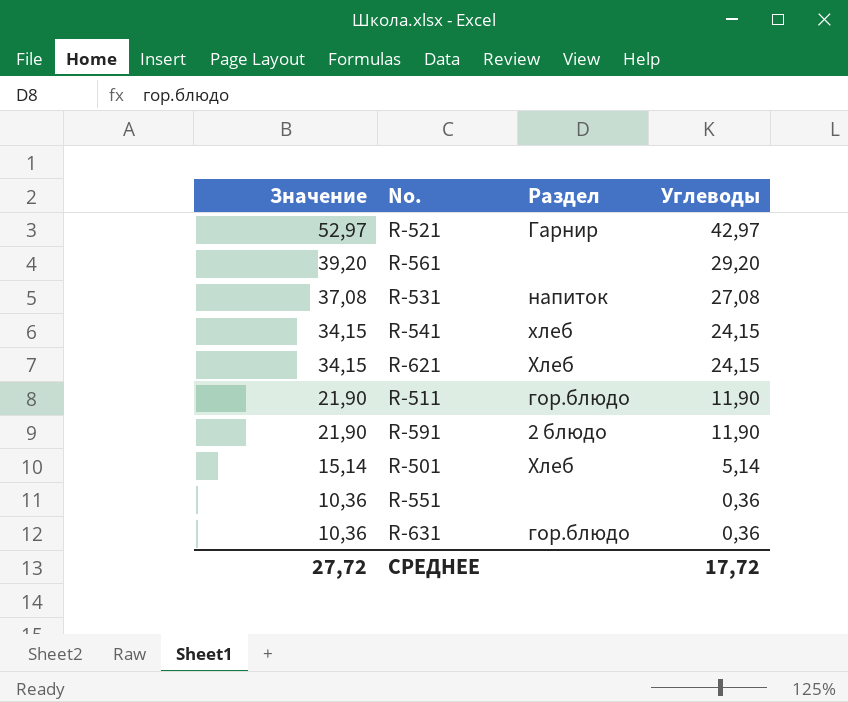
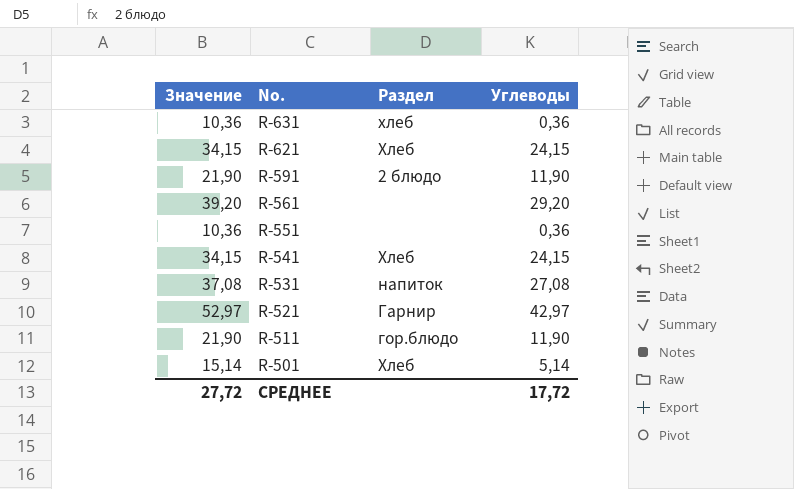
row order: Значение descending -> No. descending
R-631 | Раздел: гор.блюдо -> хлеб
R-541 | Раздел: хлеб -> Хлеб

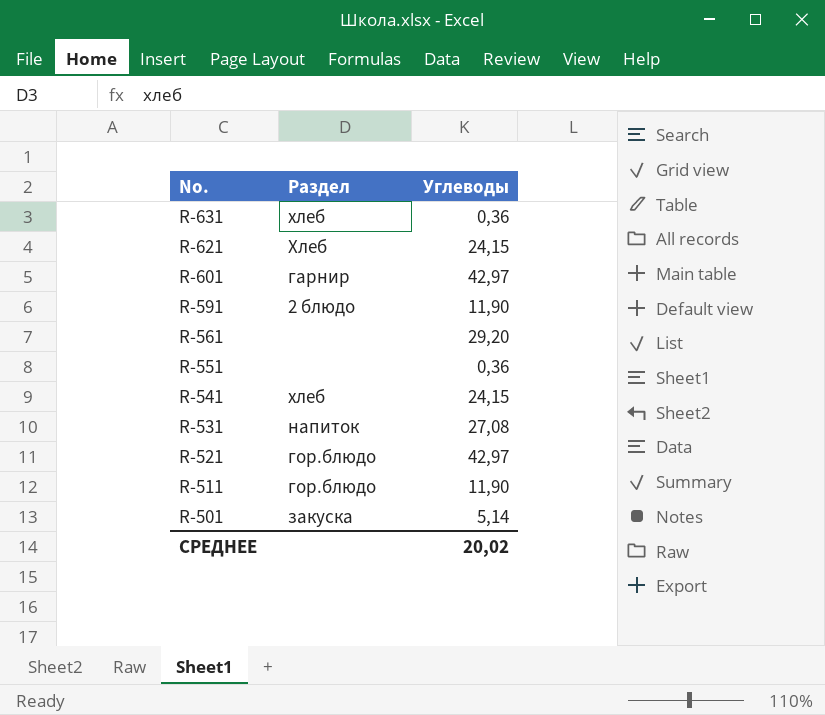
column Значение | formula: [Углеводы] + 10 -> none
row R-601: none -> гарнир | 42,97
R-541 | Раздел: Хлеб -> хлеб
R-521 | Раздел: Гарнир -> гор.блюдо
R-501 | Раздел: Хлеб -> закуска
СРЕДНЕЕ | Углеводы: 17,72 -> 20,02

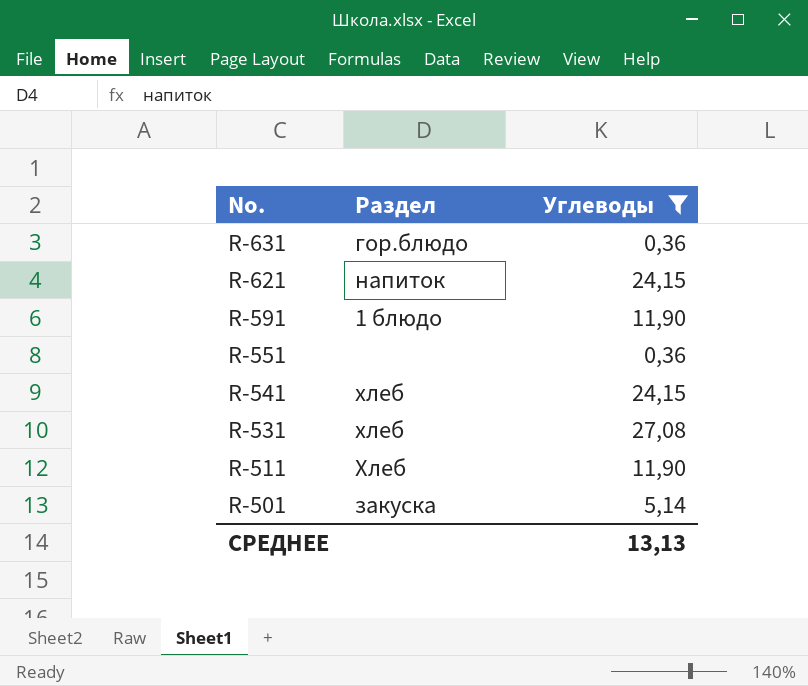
filter: none -> Углеводы <= 27,08
R-631 | Раздел: хлеб -> гор.блюдо
R-621 | Раздел: Хлеб -> напиток
R-591 | Раздел: 2 блюдо -> 1 блюдо
R-531 | Раздел: напиток -> хлеб
R-511 | Раздел: гор.блюдо -> Хлеб
СРЕДНЕЕ | Углеводы: 20,02 -> 13,13

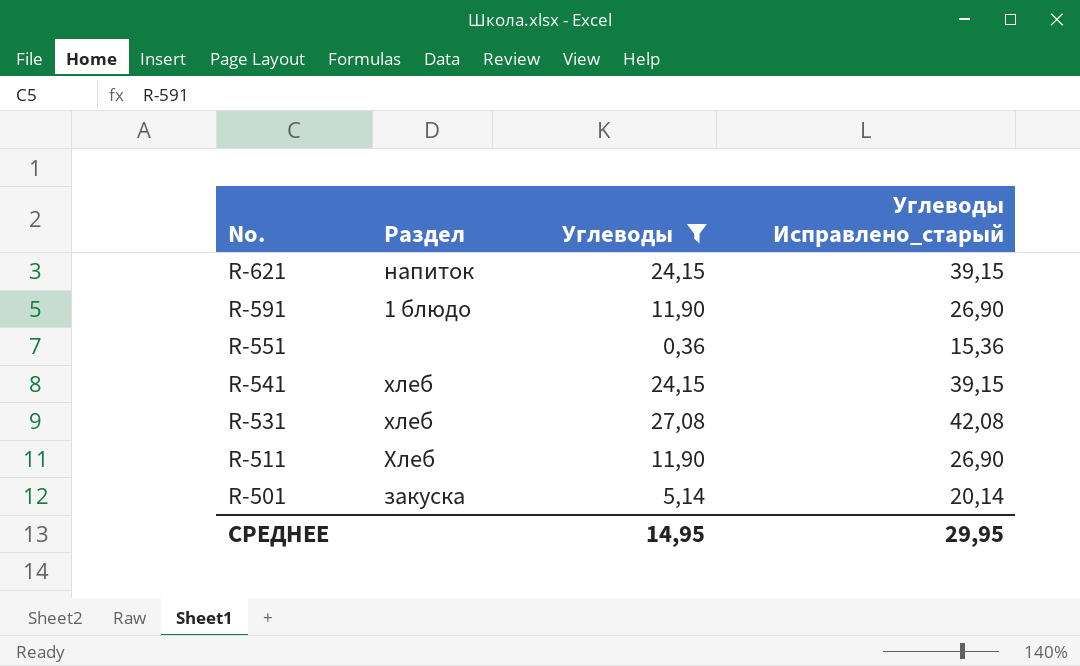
column Углеводы Исправлено_старый | formula: none -> [Углеводы] + 15
row R-631: гор.блюдо | 0,36 -> none
СРЕДНЕЕ | Углеводы: 13,13 -> 14,95

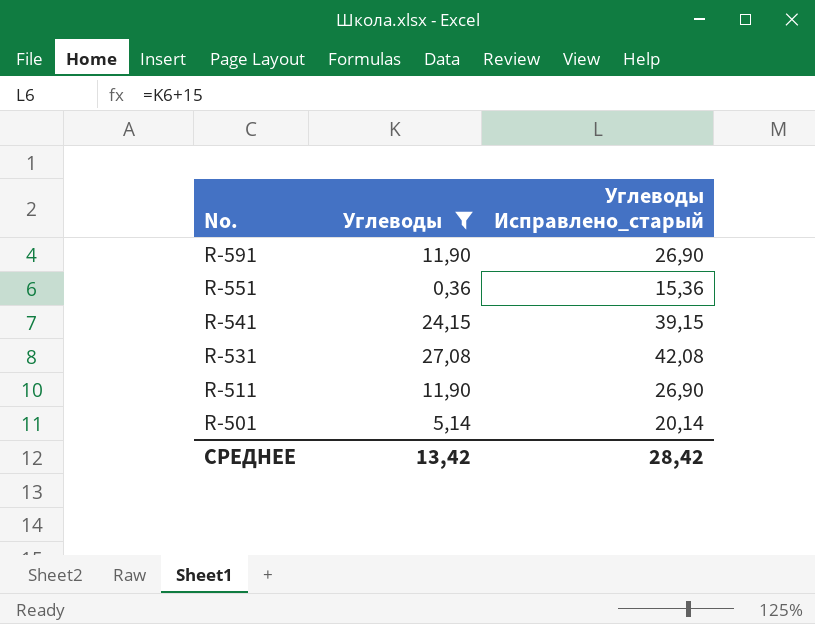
column Раздел | position: 2 -> none
row R-621: напиток | 24,15 | 39,15 -> none
СРЕДНЕЕ | Углеводы: 14,95 -> 13,42
СРЕДНЕЕ | Углеводы Исправлено_старый: 29,95 -> 28,42

